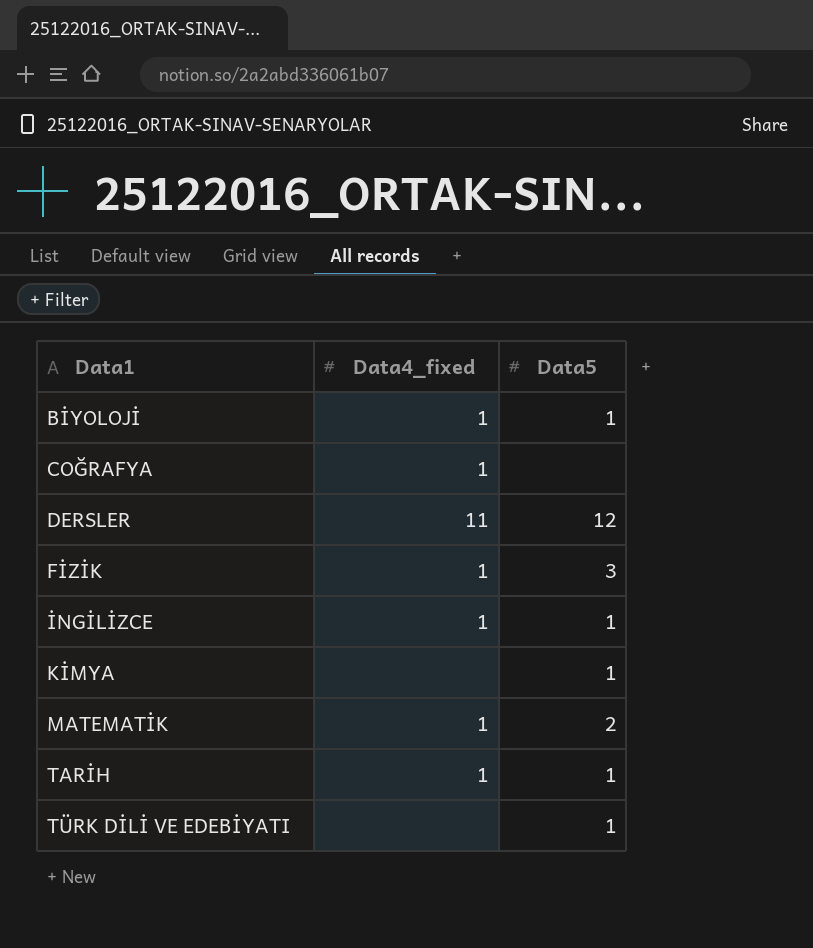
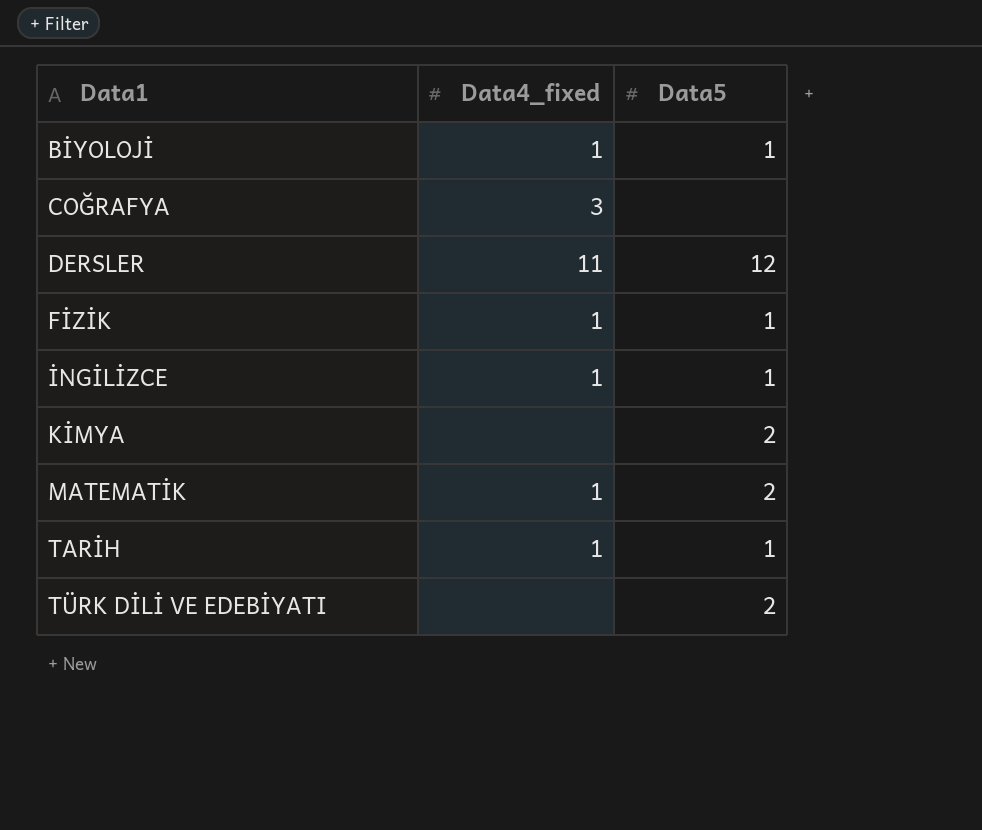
COĞRAFYA | Data4_fixed: 1 -> 3
FİZİK | Data5: 3 -> 1
KİMYA | Data5: 1 -> 2
TÜRK DİLİ VE EDEBİYATI | Data5: 1 -> 2

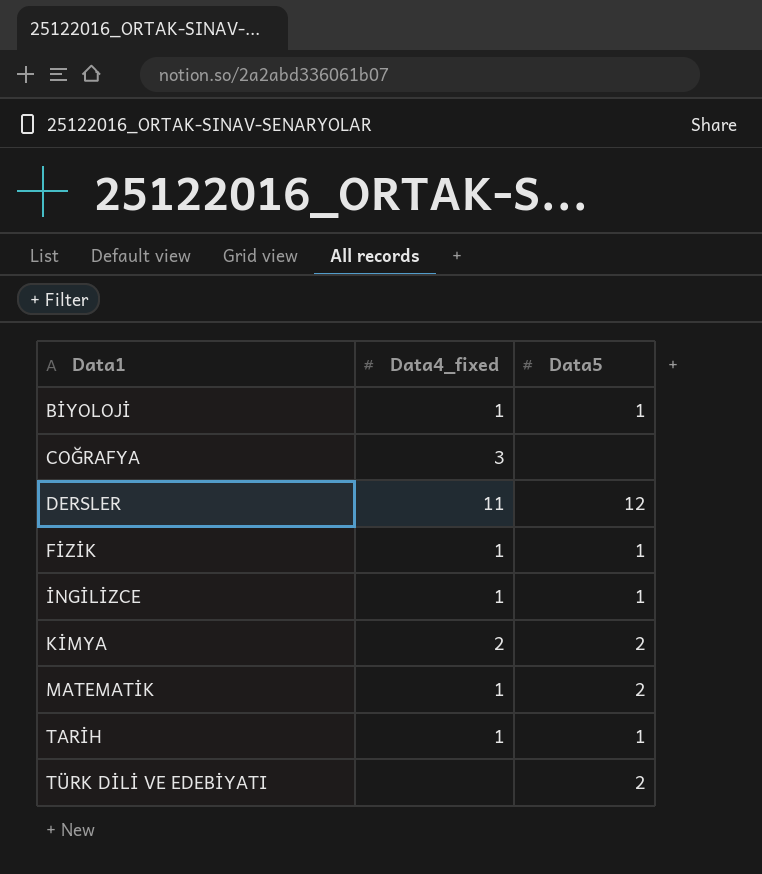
KİMYA | Data4_fixed: none -> 2

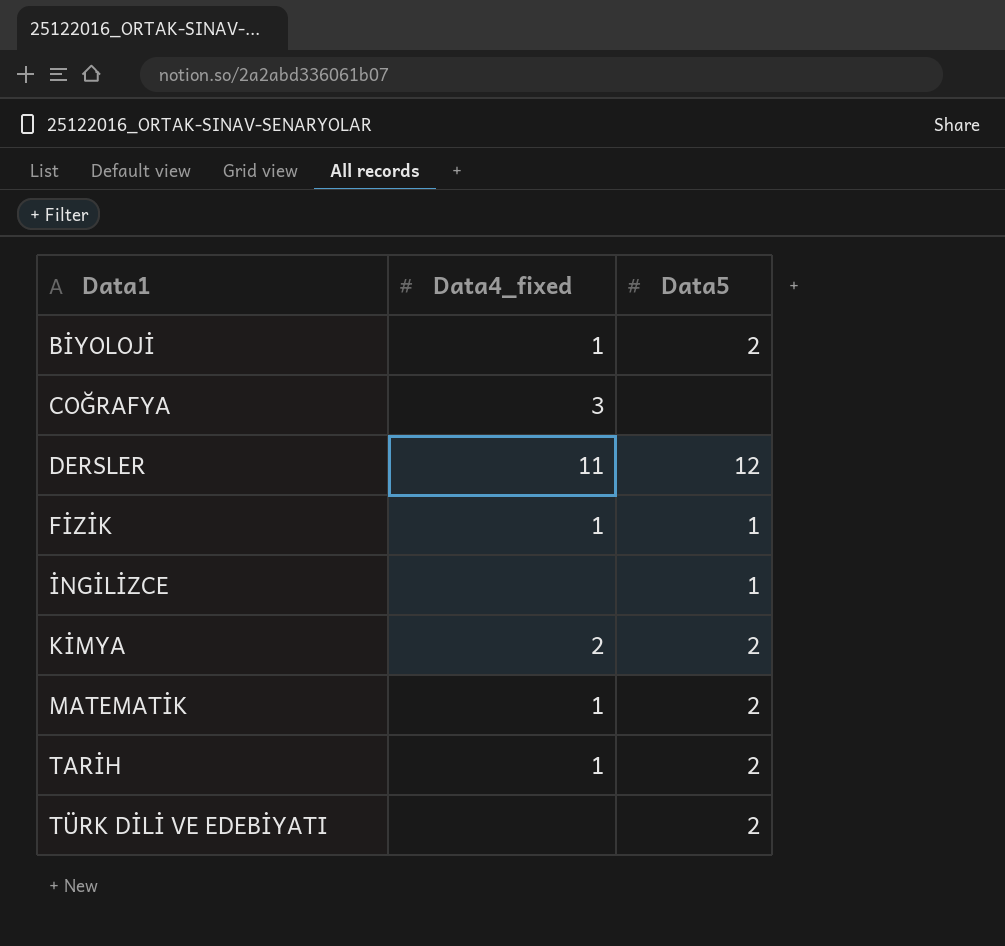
BİYOLOJİ | Data5: 1 -> 2
İNGİLİZCE | Data4_fixed: 1 -> none
TARİH | Data5: 1 -> 2

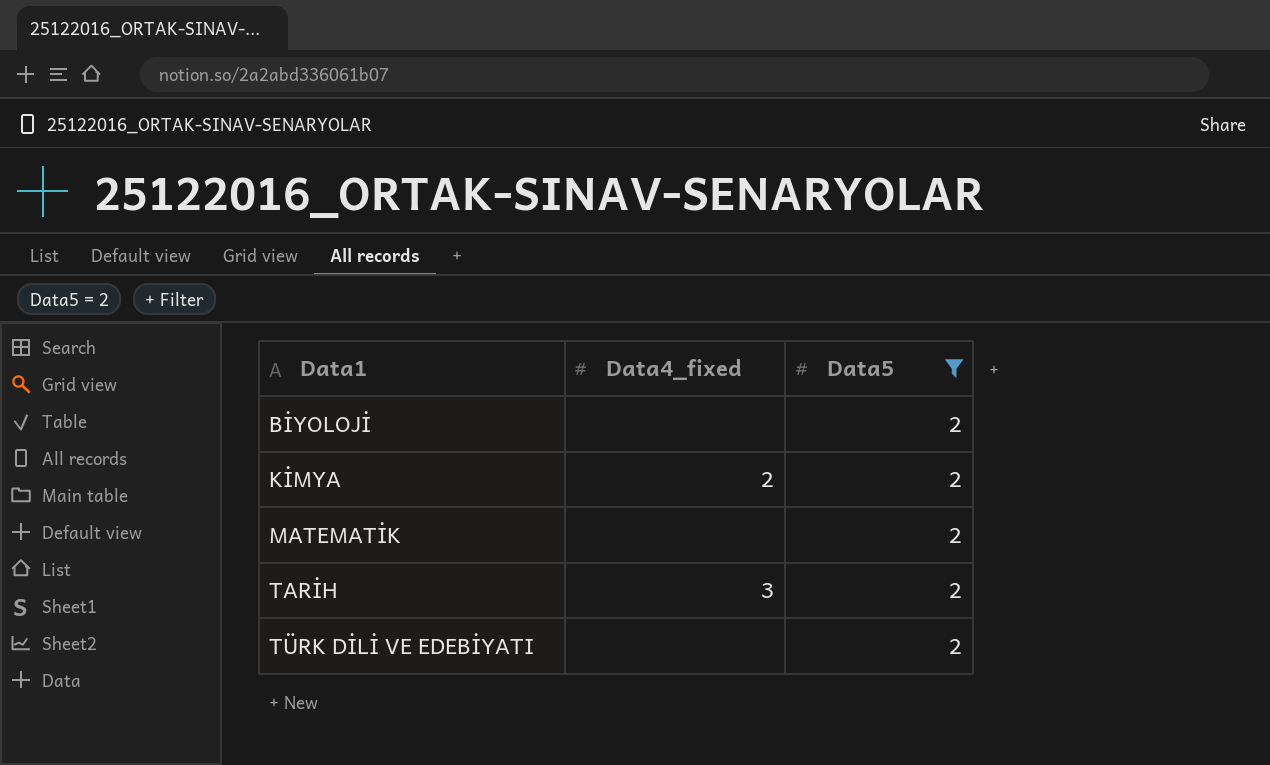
filter: none -> Data5 = 2
BİYOLOJİ | Data4_fixed: 1 -> none
MATEMATİK | Data4_fixed: 1 -> none
TARİH | Data4_fixed: 1 -> 3

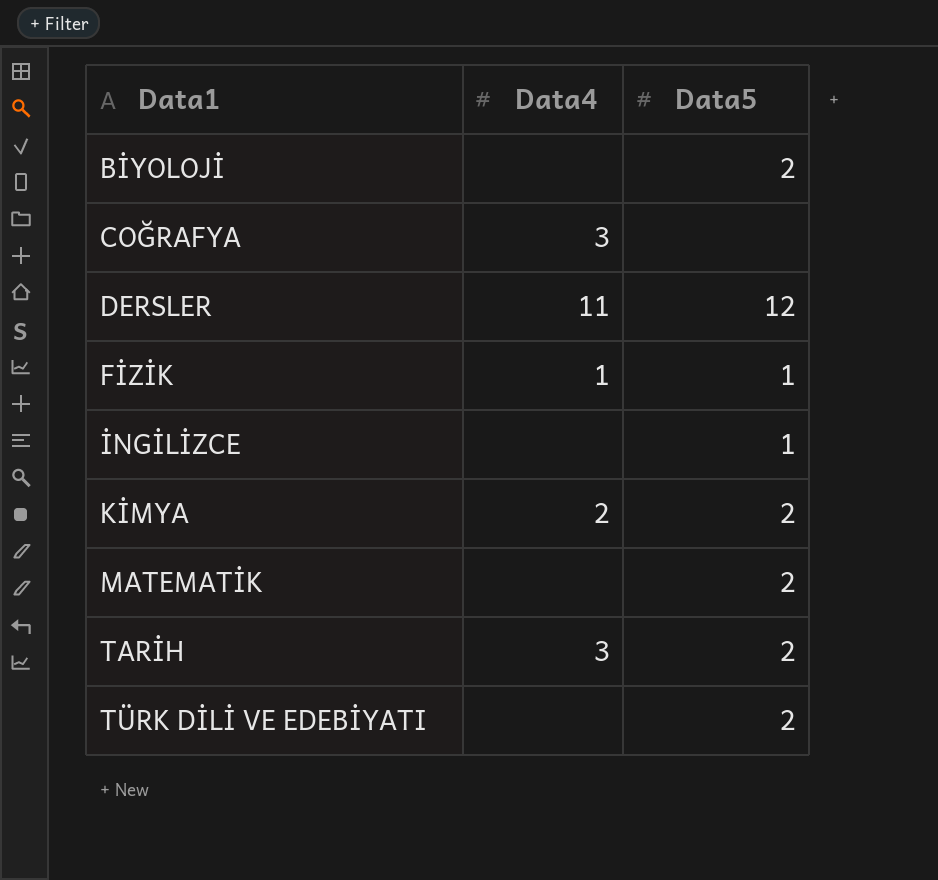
filter: Data5 = 2 -> none
column name: Data4_fixed -> Data4

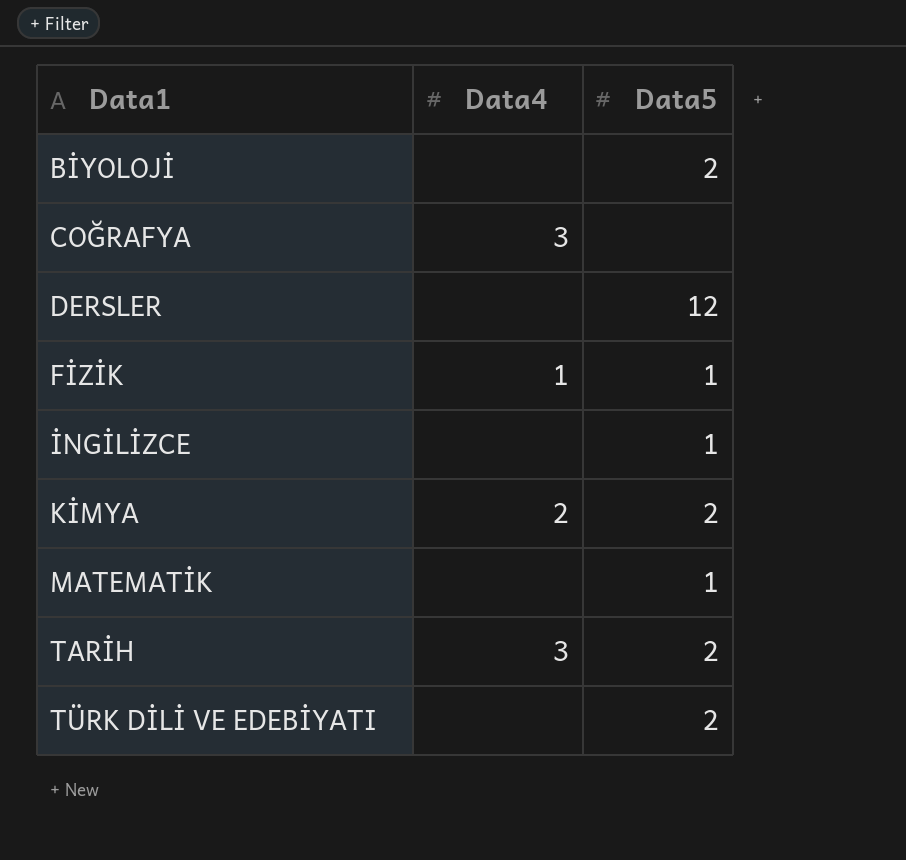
DERSLER | Data4: 11 -> none
MATEMATİK | Data5: 2 -> 1

